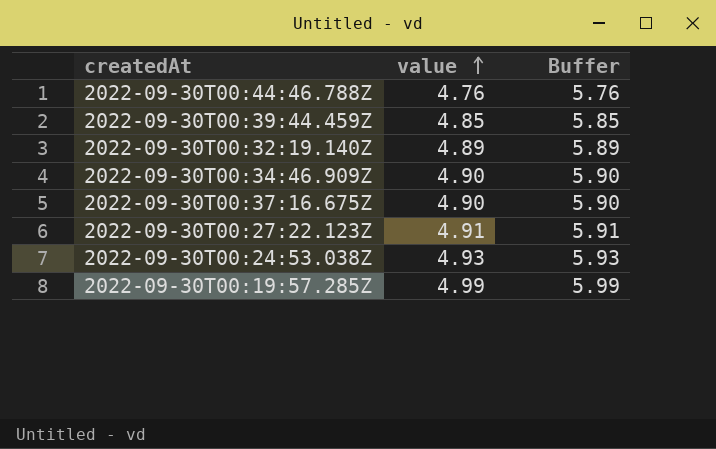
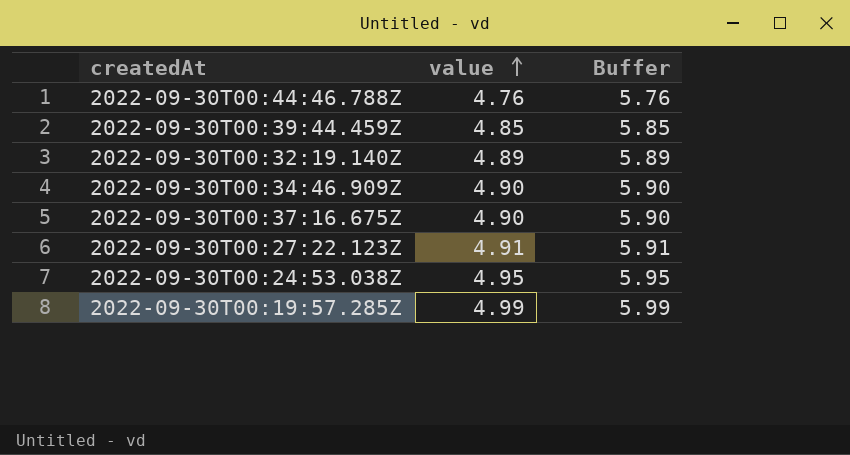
2022-09-30T00:24:53.038Z | value: 4.93 -> 4.95
2022-09-30T00:24:53.038Z | Buffer: 5.93 -> 5.95

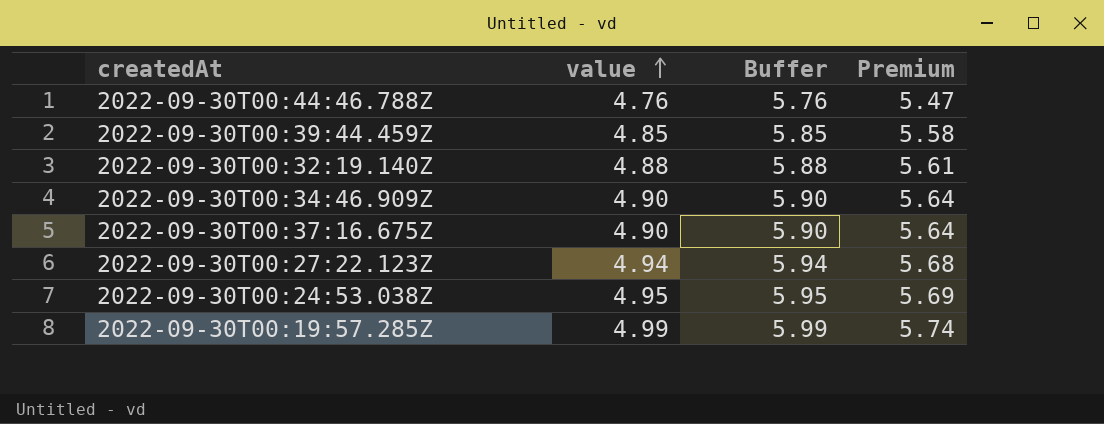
column Premium | formula: none -> [value] * 1.15
2022-09-30T00:32:19.140Z | value: 4.89 -> 4.88
2022-09-30T00:32:19.140Z | Buffer: 5.89 -> 5.88
2022-09-30T00:27:22.123Z | value: 4.91 -> 4.94
2022-09-30T00:27:22.123Z | Buffer: 5.91 -> 5.94

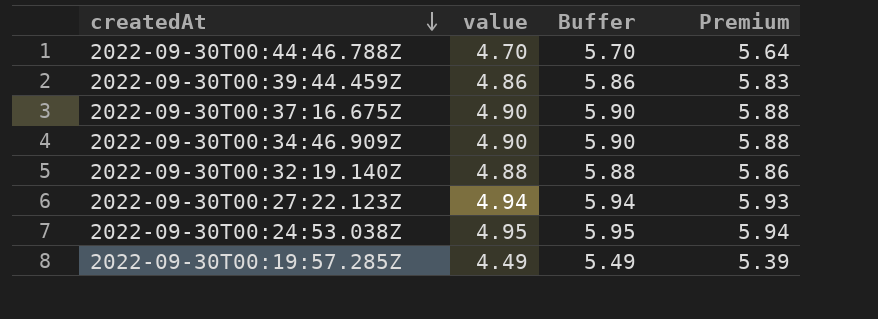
row order: value ascending -> createdAt descending
column Premium | formula: [value] * 1.15 -> [value] * 1.2
2022-09-30T00:44:46.788Z | value: 4.76 -> 4.70
2022-09-30T00:44:46.788Z | Buffer: 5.76 -> 5.70
2022-09-30T00:39:44.459Z | value: 4.85 -> 4.86
2022-09-30T00:39:44.459Z | Buffer: 5.85 -> 5.86
2022-09-30T00:19:57.285Z | value: 4.99 -> 4.49
2022-09-30T00:19:57.285Z | Buffer: 5.99 -> 5.49

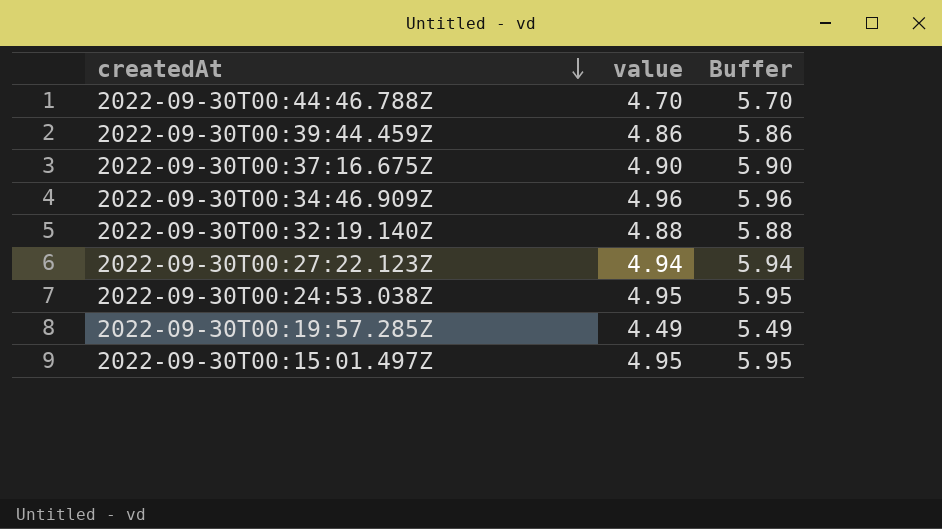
column Premium | formula: [value] * 1.2 -> none
2022-09-30T00:34:46.909Z | value: 4.90 -> 4.96
2022-09-30T00:34:46.909Z | Buffer: 5.90 -> 5.96
row 2022-09-30T00:15:01.497Z: none -> 4.95 | 5.95

